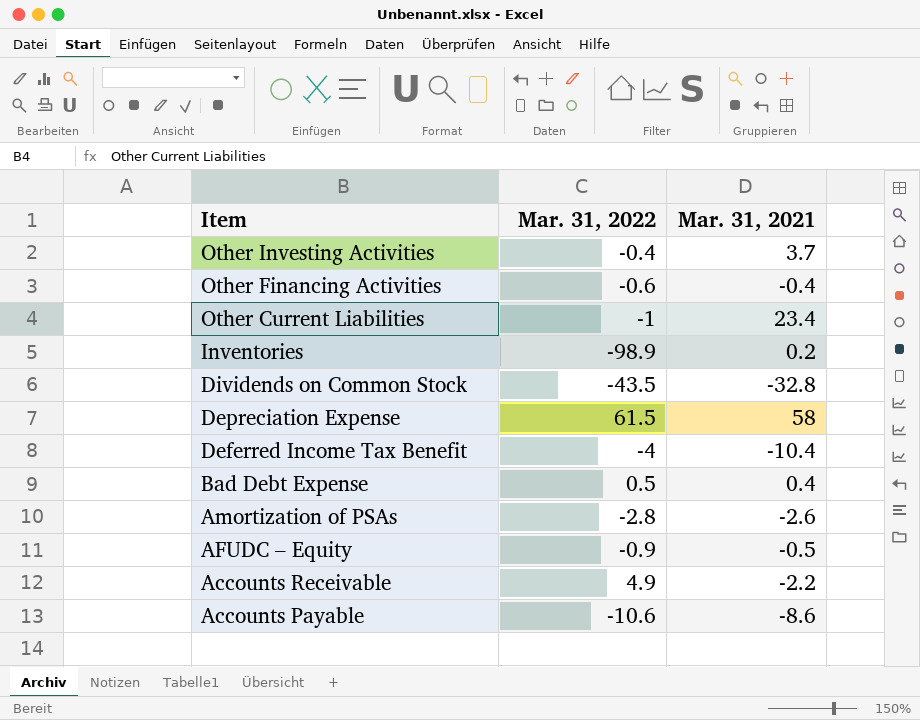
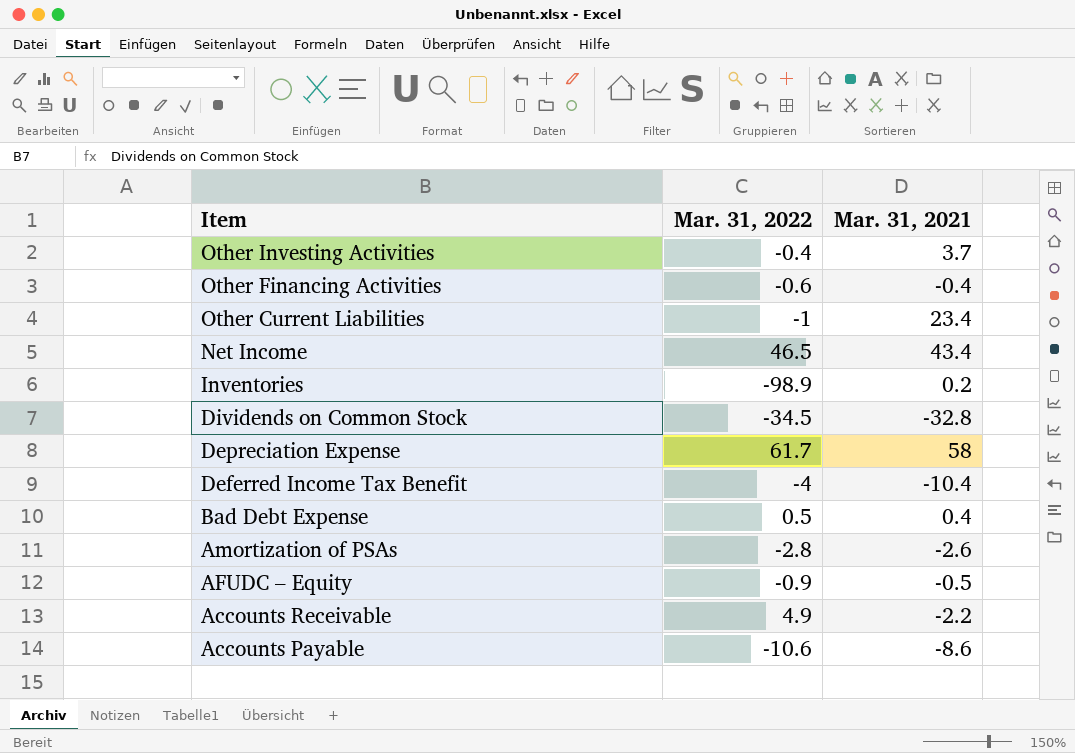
row Net Income: none -> 46.5 | 43.4
Dividends on Common Stock | Mar. 31, 2022: -43.5 -> -34.5
Depreciation Expense | Mar. 31, 2022: 61.5 -> 61.7

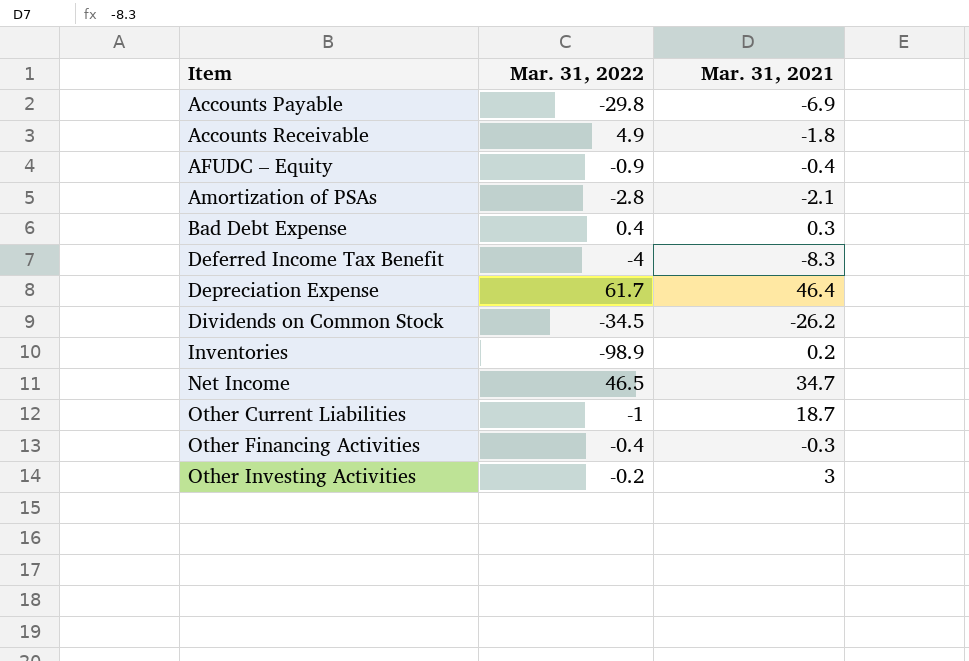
row order: Item descending -> Item ascending
Accounts Payable | Mar. 31, 2022: -10.6 -> -29.8
Accounts Payable | Mar. 31, 2021: -8.6 -> -6.9
Accounts Receivable | Mar. 31, 2021: -2.2 -> -1.8
AFUDC – Equity | Mar. 31, 2021: -0.5 -> -0.4
Amortization of PSAs | Mar. 31, 2021: -2.6 -> -2.1
Bad Debt Expense | Mar. 31, 2022: 0.5 -> 0.4
Bad Debt Expense | Mar. 31, 2021: 0.4 -> 0.3
Deferred Income Tax Benefit | Mar. 31, 2021: -10.4 -> -8.3
Depreciation Expense | Mar. 31, 2021: 58 -> 46.4
Dividends on Common Stock | Mar. 31, 2021: -32.8 -> -26.2
Net Income | Mar. 31, 2021: 43.4 -> 34.7
Other Current Liabilities | Mar. 31, 2021: 23.4 -> 18.7
Other Financing Activities | Mar. 31, 2022: -0.6 -> -0.4
Other Financing Activities | Mar. 31, 2021: -0.4 -> -0.3
Other Investing Activities | Mar. 31, 2022: -0.4 -> -0.2
Other Investing Activities | Mar. 31, 2021: 3.7 -> 3

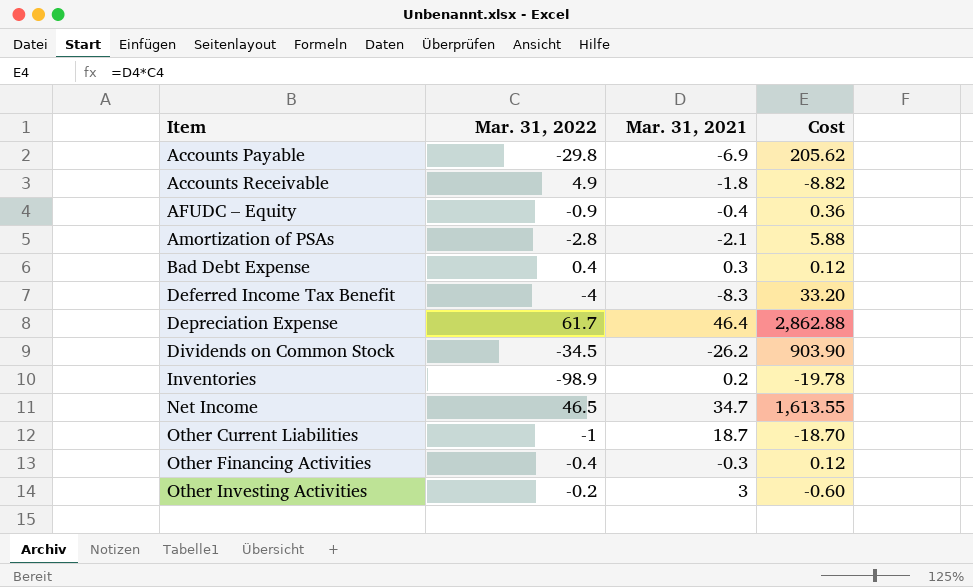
column Cost | formula: none -> [Mar. 31, 2022] * [Mar. 31, 2021]

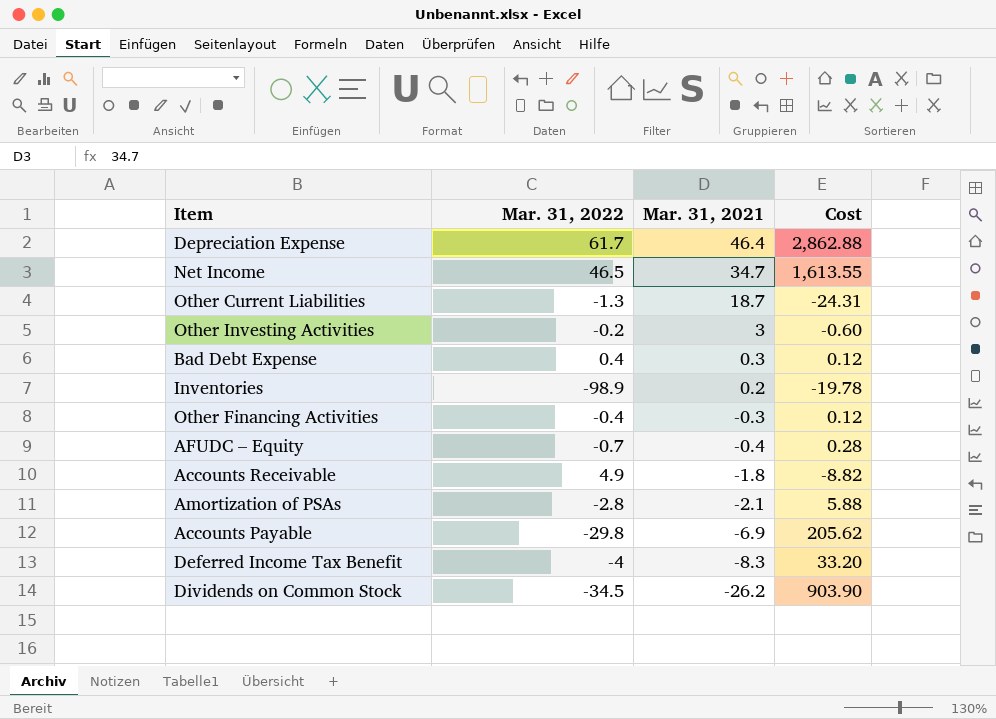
row order: Item ascending -> Mar. 31, 2021 descending
Other Current Liabilities | Mar. 31, 2022: -1 -> -1.3
Other Current Liabilities | Cost: -18.70 -> -24.31
AFUDC – Equity | Mar. 31, 2022: -0.9 -> -0.7
AFUDC – Equity | Cost: 0.36 -> 0.28

